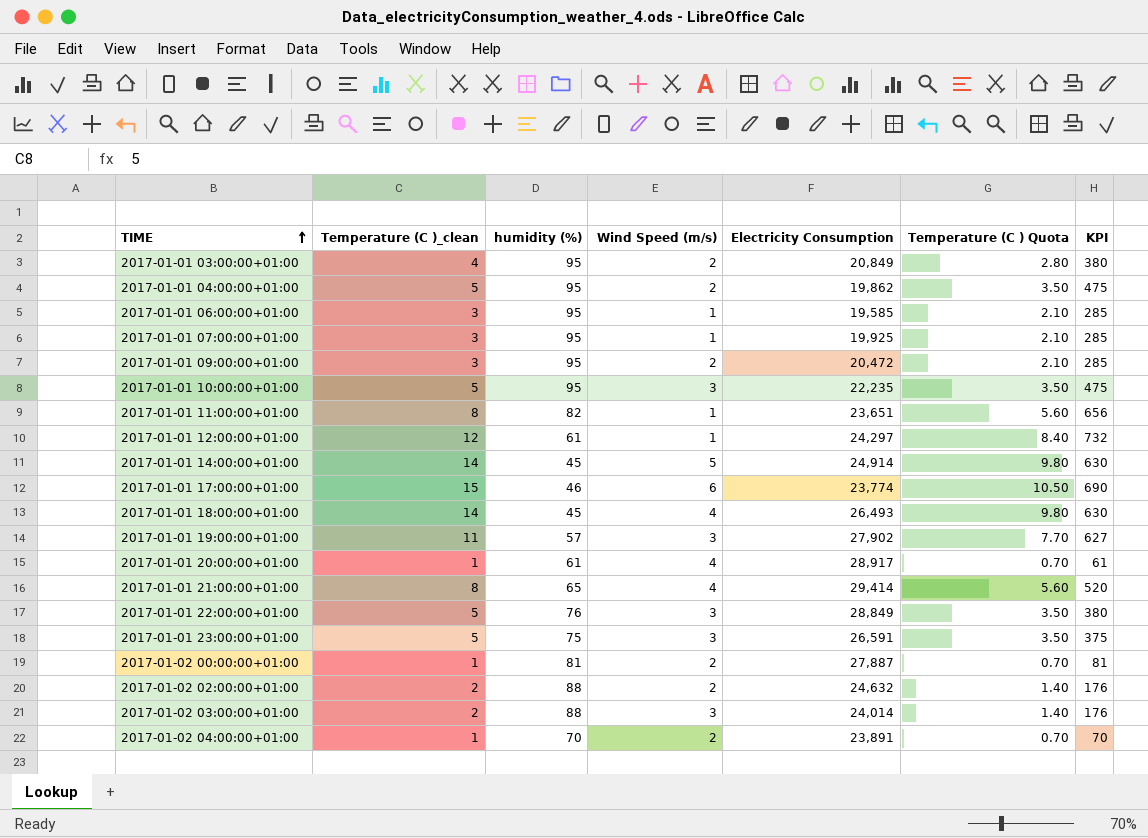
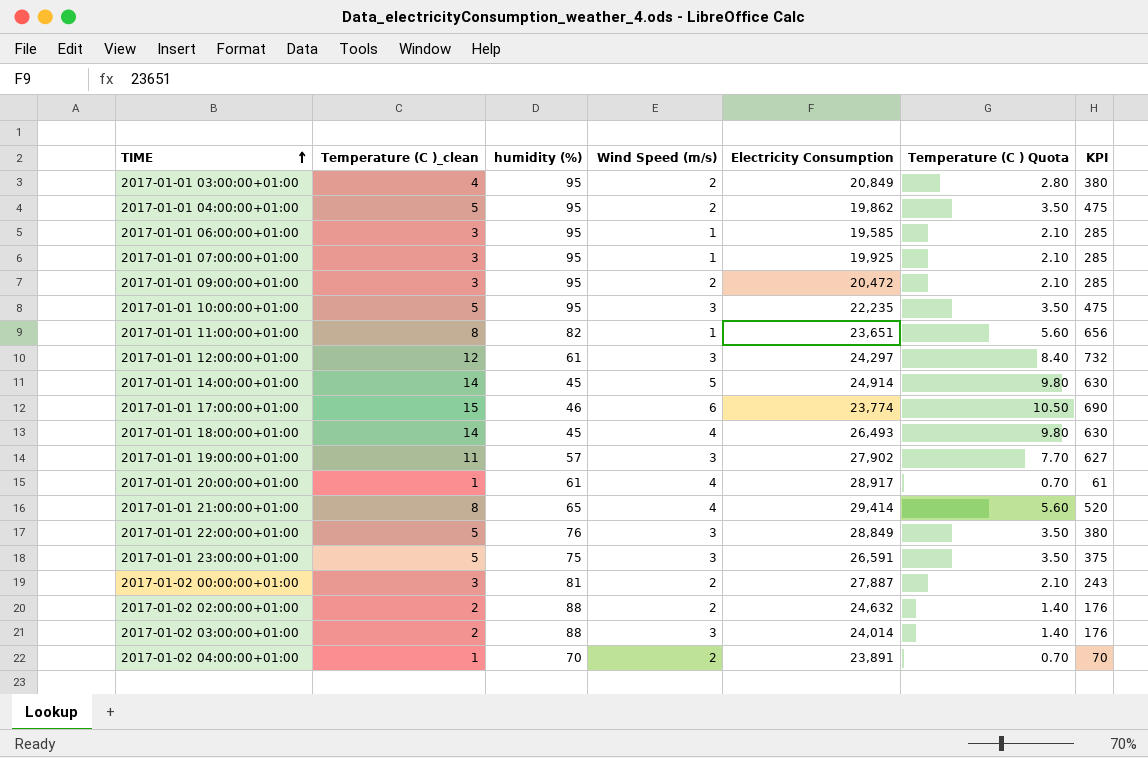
2017-01-01 12:00:00+01:00 | Wind Speed (m/s): 1 -> 3
2017-01-02 00:00:00+01:00 | Temperature (C )_clean: 1 -> 3
2017-01-02 00:00:00+01:00 | Temperature (C ) Quota: 0.70 -> 2.10
2017-01-02 00:00:00+01:00 | KPI: 81 -> 243

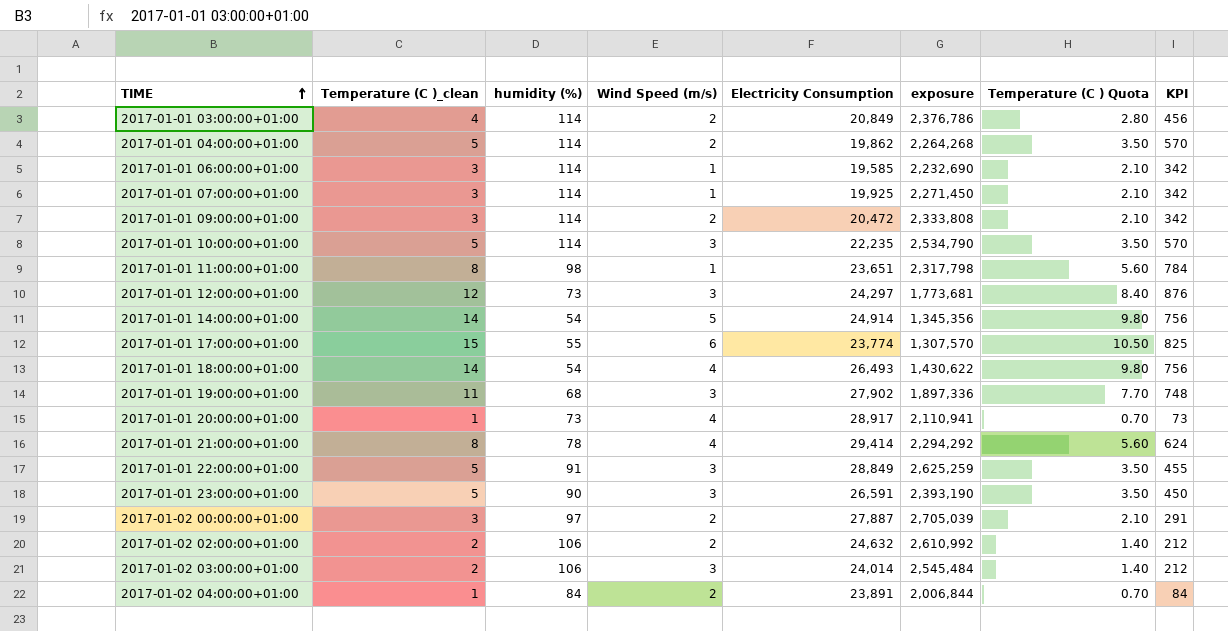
column exposure | formula: none -> [humidity (%)] * [Electricity Consumption]
2017-01-01 03:00:00+01:00 | humidity (%): 95 -> 114
2017-01-01 03:00:00+01:00 | KPI: 380 -> 456
2017-01-01 04:00:00+01:00 | humidity (%): 95 -> 114
2017-01-01 04:00:00+01:00 | KPI: 475 -> 570
2017-01-01 06:00:00+01:00 | humidity (%): 95 -> 114
2017-01-01 06:00:00+01:00 | KPI: 285 -> 342
2017-01-01 07:00:00+01:00 | humidity (%): 95 -> 114
2017-01-01 07:00:00+01:00 | KPI: 285 -> 342
2017-01-01 09:00:00+01:00 | humidity (%): 95 -> 114
2017-01-01 09:00:00+01:00 | KPI: 285 -> 342
2017-01-01 10:00:00+01:00 | humidity (%): 95 -> 114
2017-01-01 10:00:00+01:00 | KPI: 475 -> 570
2017-01-01 11:00:00+01:00 | humidity (%): 82 -> 98
2017-01-01 11:00:00+01:00 | KPI: 656 -> 784
2017-01-01 12:00:00+01:00 | humidity (%): 61 -> 73
2017-01-01 12:00:00+01:00 | KPI: 732 -> 876
2017-01-01 14:00:00+01:00 | humidity (%): 45 -> 54
2017-01-01 14:00:00+01:00 | KPI: 630 -> 756
2017-01-01 17:00:00+01:00 | humidity (%): 46 -> 55
2017-01-01 17:00:00+01:00 | KPI: 690 -> 825
2017-01-01 18:00:00+01:00 | humidity (%): 45 -> 54
2017-01-01 18:00:00+01:00 | KPI: 630 -> 756
2017-01-01 19:00:00+01:00 | humidity (%): 57 -> 68
2017-01-01 19:00:00+01:00 | KPI: 627 -> 748
2017-01-01 20:00:00+01:00 | humidity (%): 61 -> 73
2017-01-01 20:00:00+01:00 | KPI: 61 -> 73
2017-01-01 21:00:00+01:00 | humidity (%): 65 -> 78
2017-01-01 21:00:00+01:00 | KPI: 520 -> 624
2017-01-01 22:00:00+01:00 | humidity (%): 76 -> 91
2017-01-01 22:00:00+01:00 | KPI: 380 -> 455
2017-01-01 23:00:00+01:00 | humidity (%): 75 -> 90
2017-01-01 23:00:00+01:00 | KPI: 375 -> 450
2017-01-02 00:00:00+01:00 | humidity (%): 81 -> 97
2017-01-02 00:00:00+01:00 | KPI: 243 -> 291
2017-01-02 02:00:00+01:00 | humidity (%): 88 -> 106
2017-01-02 02:00:00+01:00 | KPI: 176 -> 212
2017-01-02 03:00:00+01:00 | humidity (%): 88 -> 106
2017-01-02 03:00:00+01:00 | KPI: 176 -> 212
2017-01-02 04:00:00+01:00 | humidity (%): 70 -> 84
2017-01-02 04:00:00+01:00 | KPI: 70 -> 84

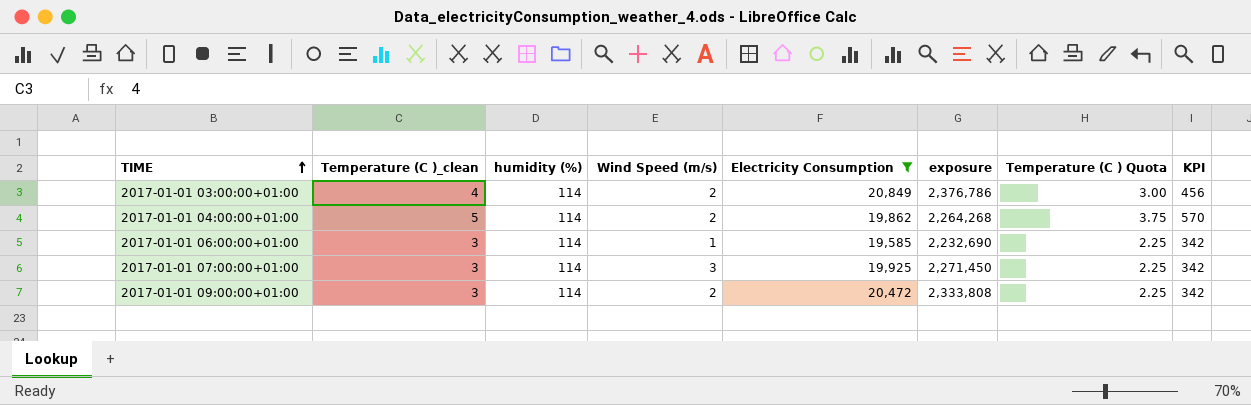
filter: none -> Electricity Consumption <= 20,849
column Temperature (C ) Quota | formula: [Temperature (C )_clean] * 0.7 -> [Temperature (C )_clean] * 0.75
2017-01-01 07:00:00+01:00 | Wind Speed (m/s): 1 -> 3

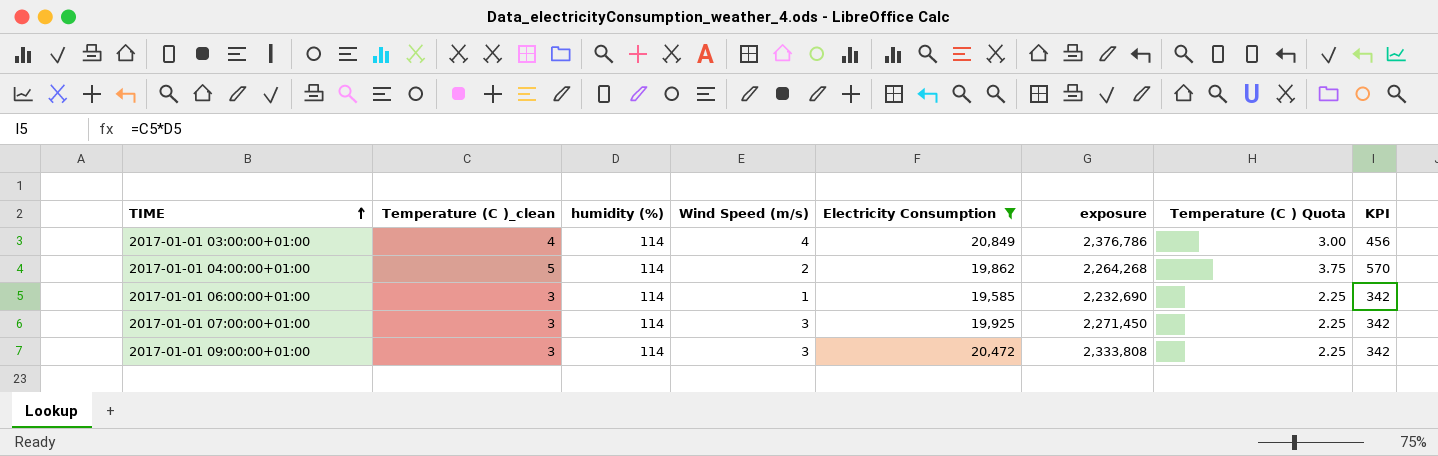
2017-01-01 03:00:00+01:00 | Wind Speed (m/s): 2 -> 4
2017-01-01 09:00:00+01:00 | Wind Speed (m/s): 2 -> 3

